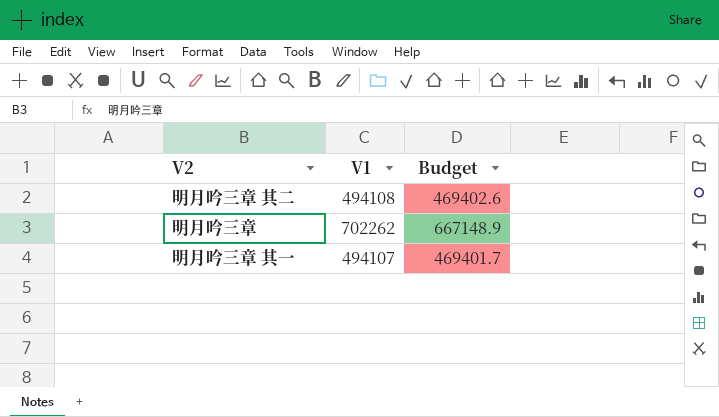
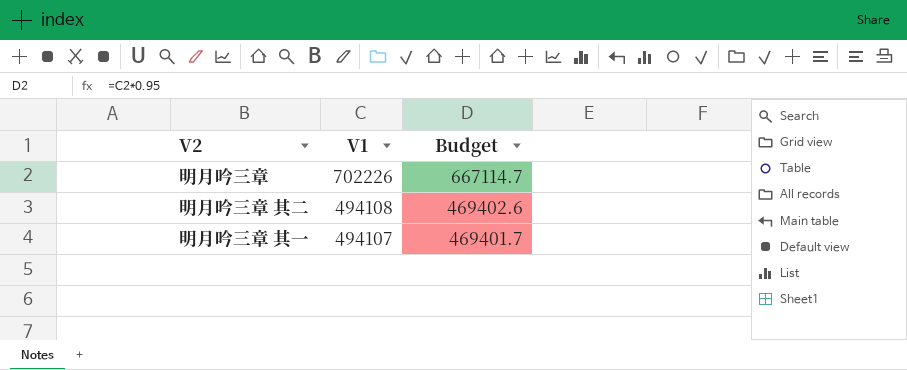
row order: none -> V1 descending
明月吟三章 | V1: 702262 -> 702226
明月吟三章 | Budget: 667148.9 -> 667114.7

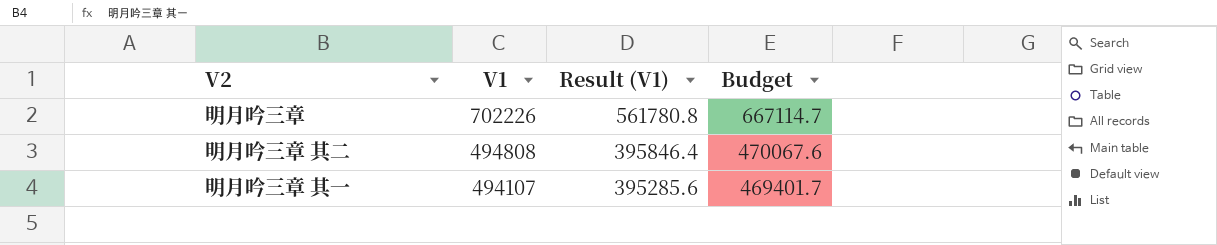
column Result (V1) | formula: none -> [V1] * 0.8
明月吟三章 其二 | V1: 494108 -> 494808
明月吟三章 其二 | Budget: 469402.6 -> 470067.6

